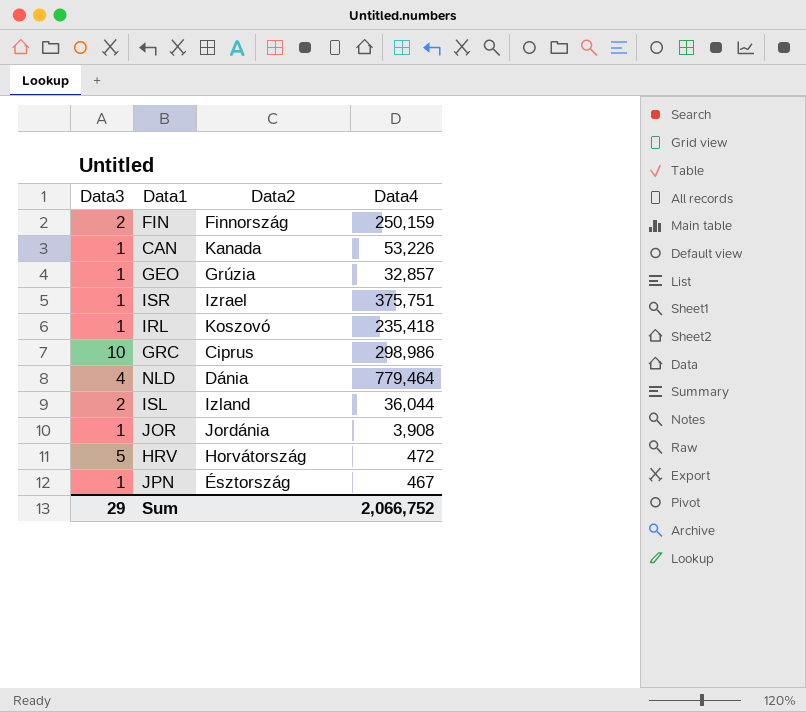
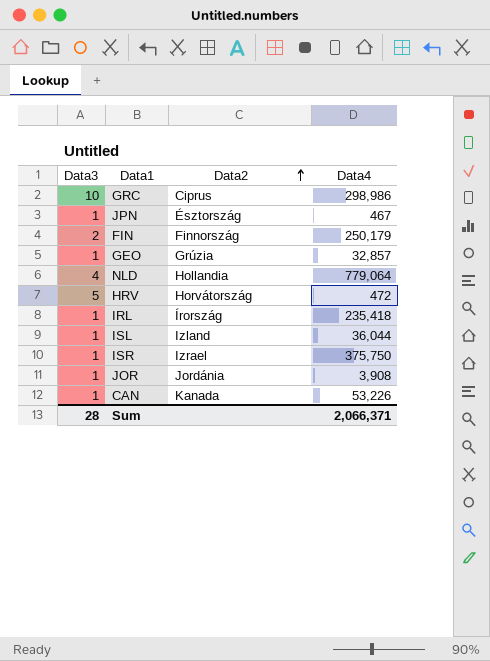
row order: none -> Data2 ascending
FIN | Data4: 250,159 -> 250,179
NLD | Data2: Dánia -> Hollandia
NLD | Data4: 779,464 -> 779,064
IRL | Data2: Koszovó -> Írország
ISL | Data3: 2 -> 1
ISR | Data4: 375,751 -> 375,750
Sum | Data3: 29 -> 28
Sum | Data4: 2,066,752 -> 2,066,371

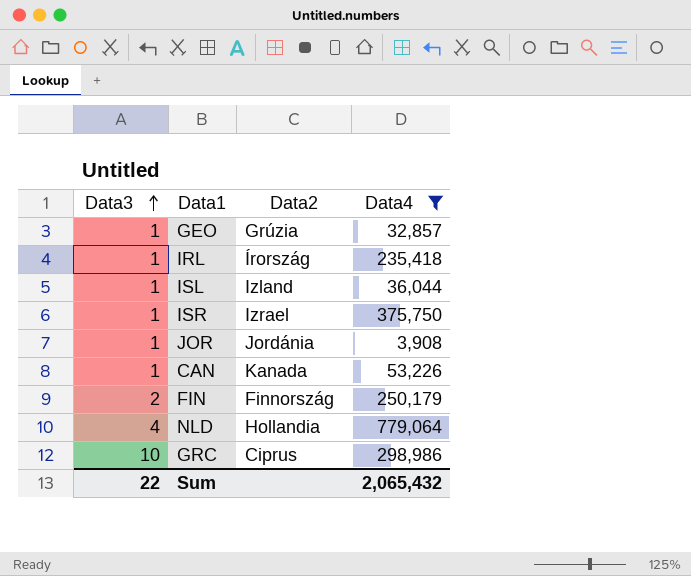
filter: none -> Data4 >= 3,908
row order: Data2 ascending -> Data3 ascending
Sum | Data3: 28 -> 22
Sum | Data4: 2,066,371 -> 2,065,432

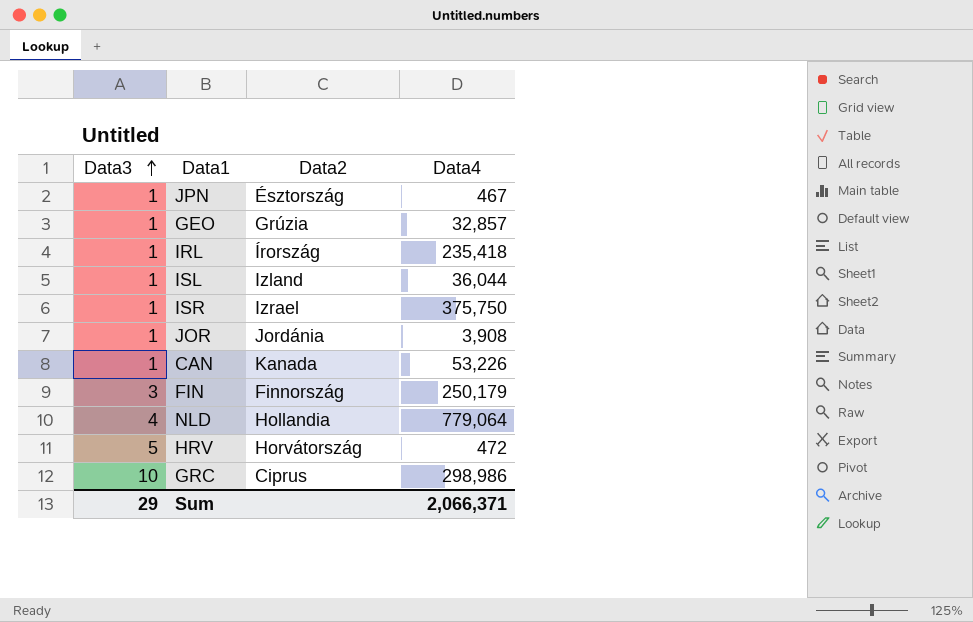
filter: Data4 >= 3,908 -> none
FIN | Data3: 2 -> 3
Sum | Data3: 22 -> 29
Sum | Data4: 2,065,432 -> 2,066,371

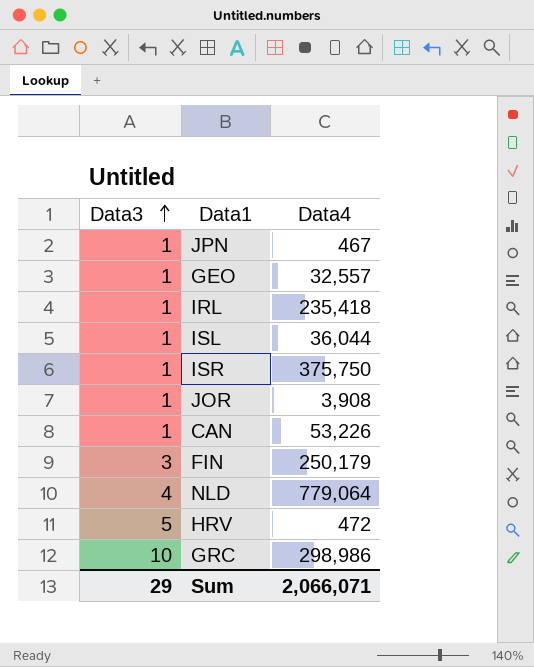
column Data2 | position: 3 -> none
GEO | Data4: 32,857 -> 32,557
Sum | Data4: 2,066,371 -> 2,066,071

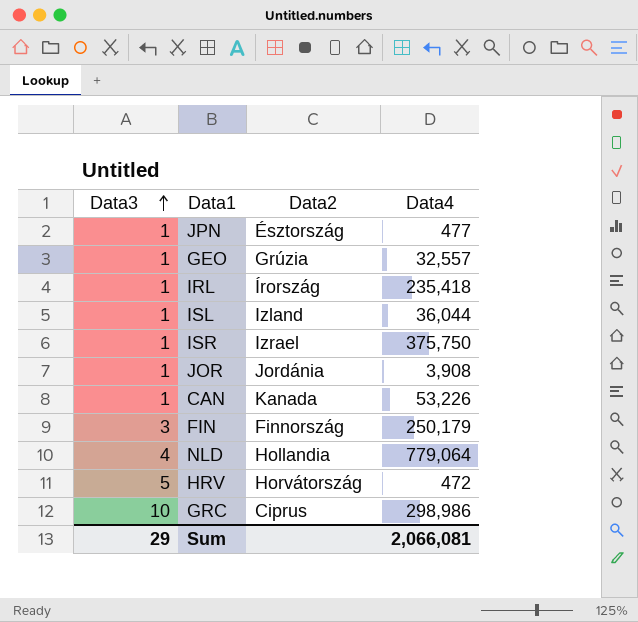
column Data2 | position: none -> 3
JPN | Data4: 467 -> 477
Sum | Data4: 2,066,071 -> 2,066,081

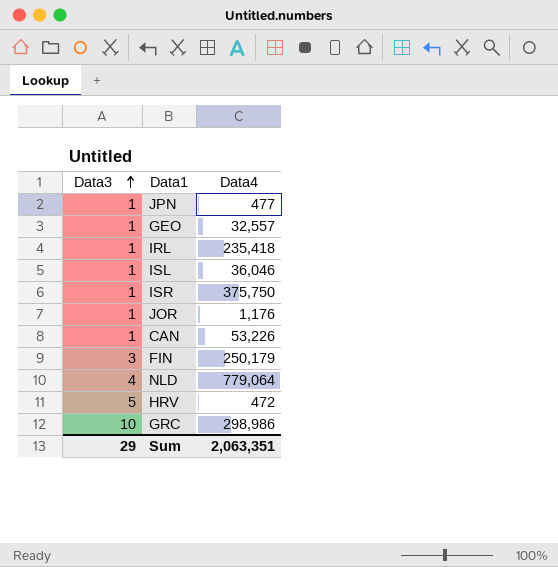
column Data2 | position: 3 -> none
ISL | Data4: 36,044 -> 36,046
JOR | Data4: 3,908 -> 1,176
Sum | Data4: 2,066,081 -> 2,063,351

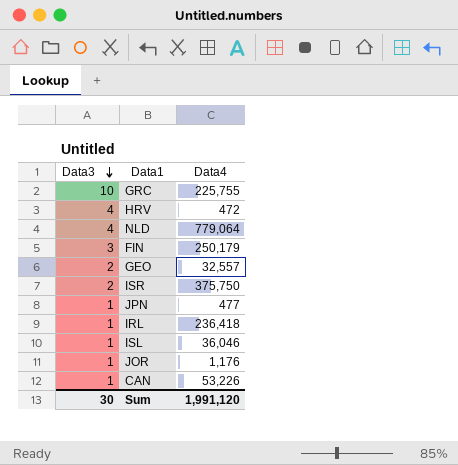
row order: Data3 ascending -> Data3 descending
GRC | Data4: 298,986 -> 225,755
HRV | Data3: 5 -> 4
GEO | Data3: 1 -> 2
ISR | Data3: 1 -> 2
IRL | Data4: 235,418 -> 236,418
Sum | Data3: 29 -> 30
Sum | Data4: 2,063,351 -> 1,991,120

